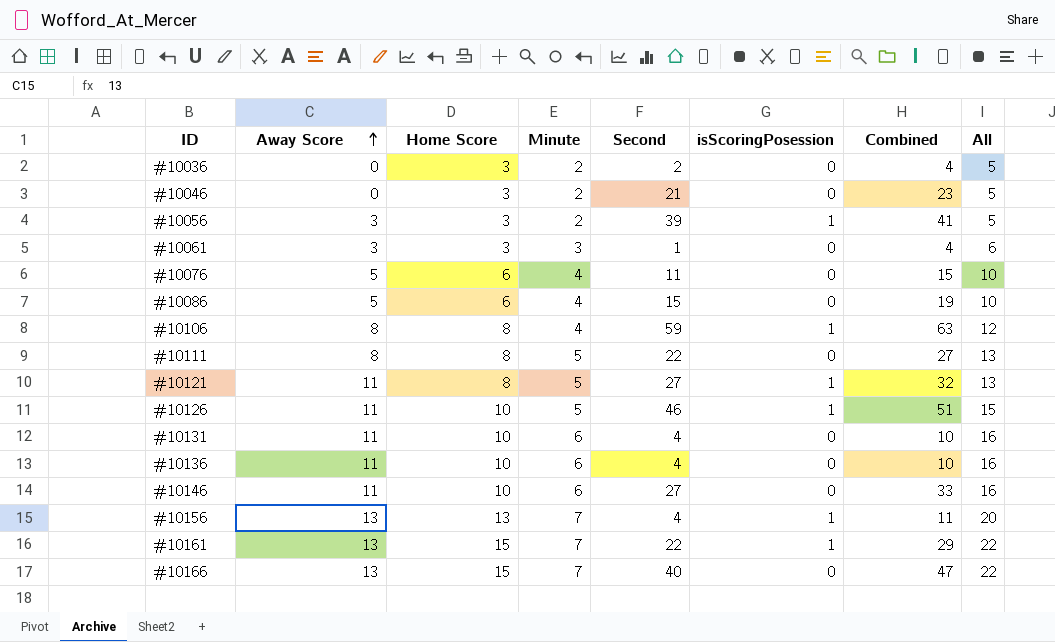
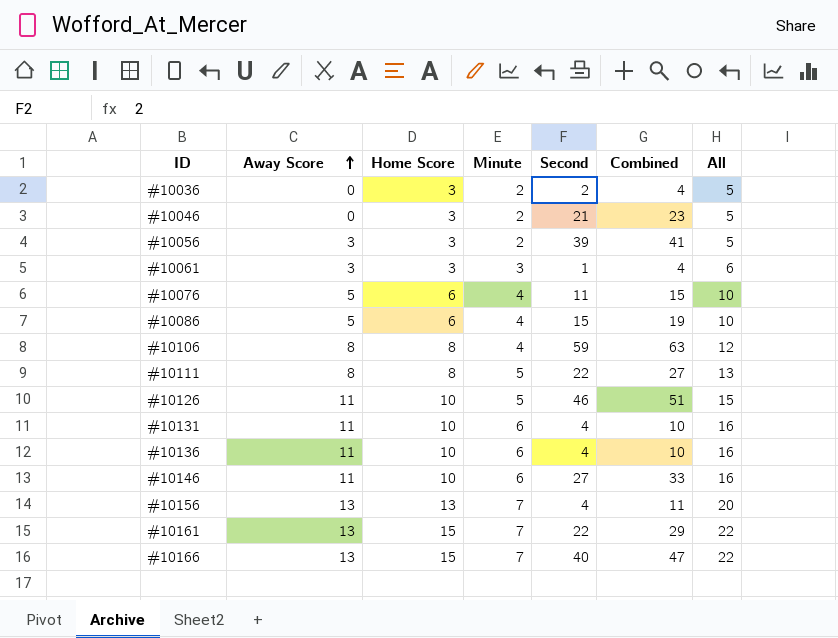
column isScoringPosession | position: 6 -> none
row #10121: 11 | 8 | 5 | 27 | 1 | 32 | 13 -> none

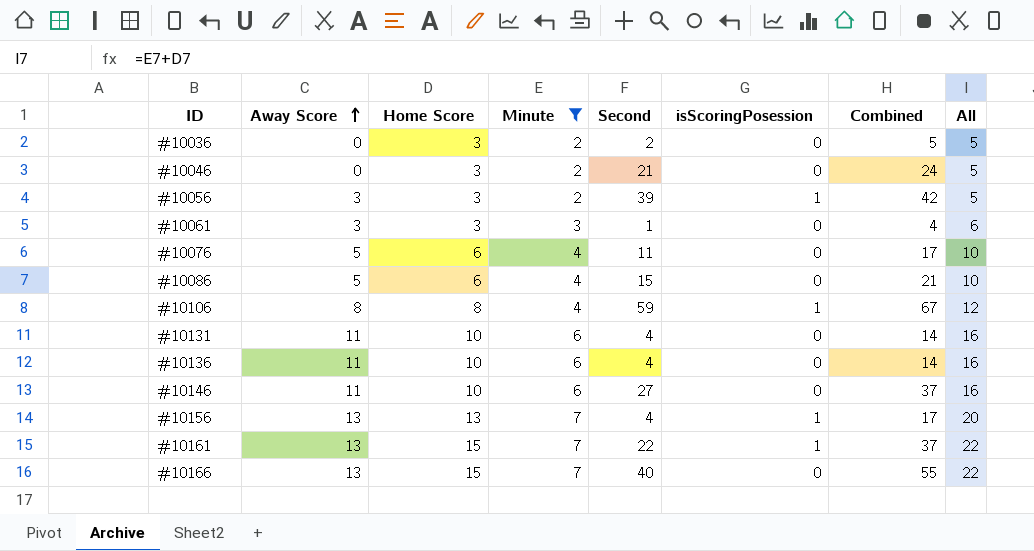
filter: none -> Minute != 5
column isScoringPosession | position: none -> 6
column Combined | formula: [Minute] + [Second] -> [Home Score] + [Second]

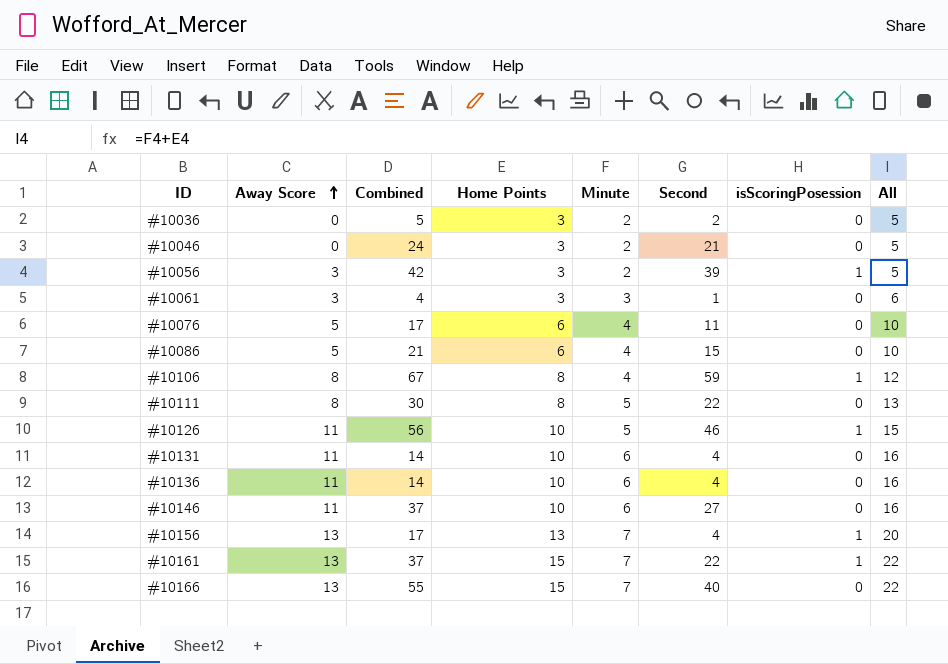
filter: Minute != 5 -> none
column Combined | position: 7 -> 3
column name: Home Score -> Home Points

